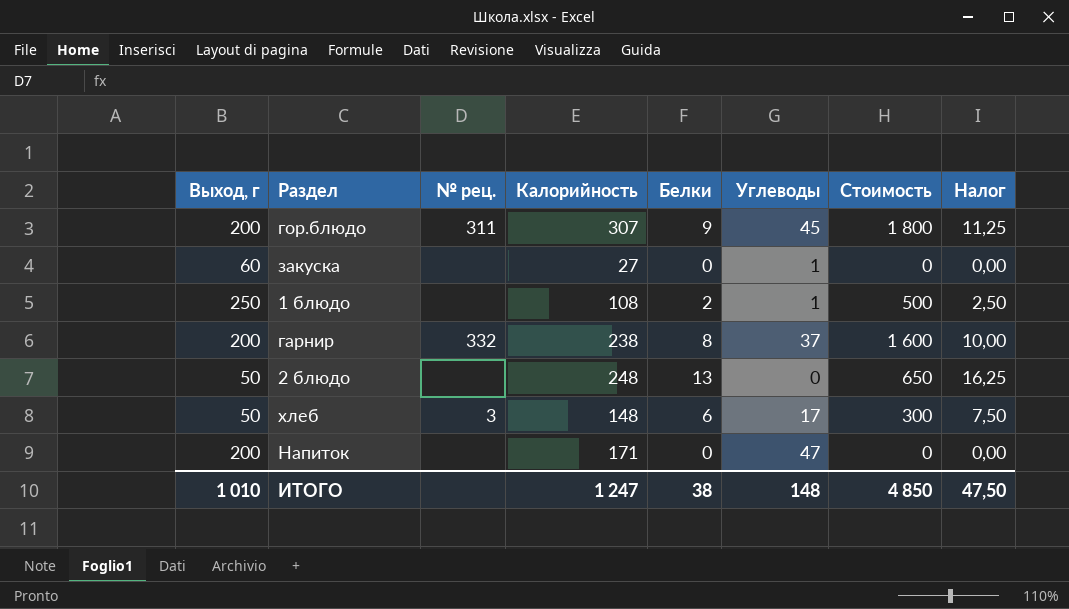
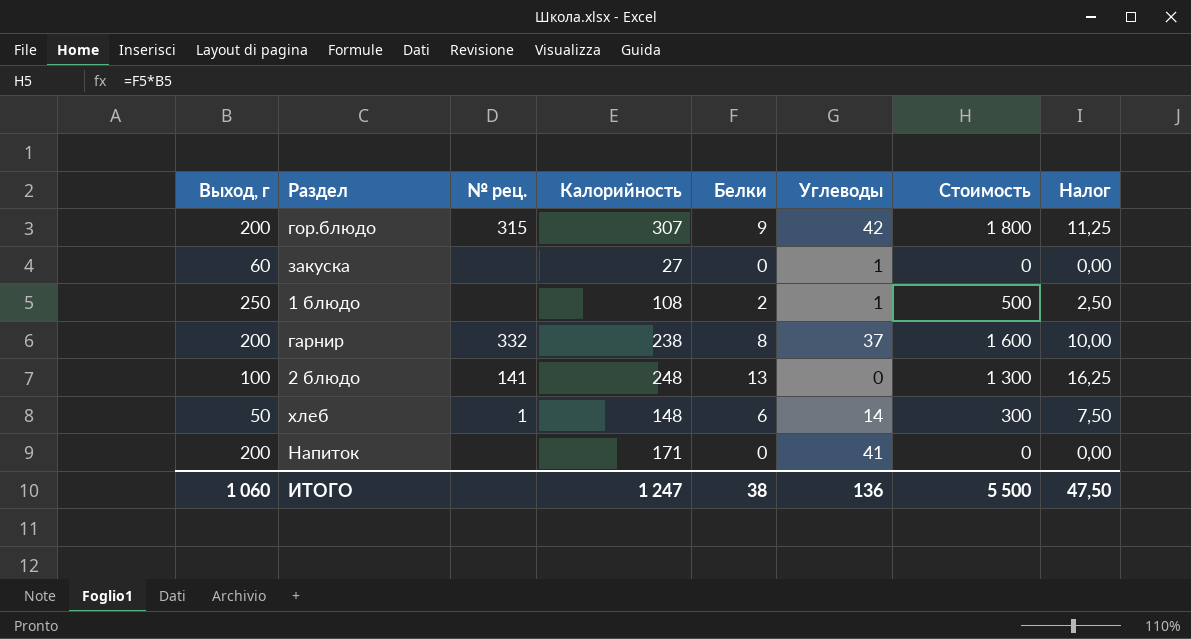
гор.блюдо | № рец.: 311 -> 315
гор.блюдо | Углеводы: 45 -> 42
2 блюдо | Выход, г: 50 -> 100
2 блюдо | № рец.: none -> 141
2 блюдо | Стоимость: 650 -> 1 300
хлеб | № рец.: 3 -> 1
хлеб | Углеводы: 17 -> 14
Напиток | Углеводы: 47 -> 41
ИТОГО | Выход, г: 1 010 -> 1 060
ИТОГО | Углеводы: 148 -> 136
ИТОГО | Стоимость: 4 850 -> 5 500

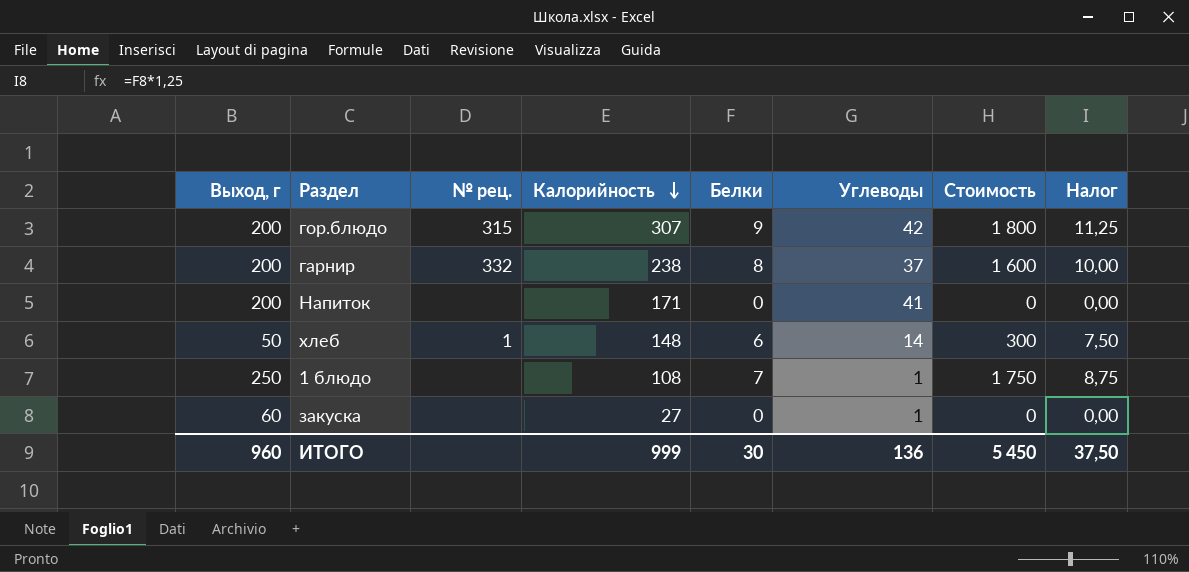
row order: none -> Калорийность descending
row 2 блюдо: 100 | 141 | 248 | 13 | 0 | 1 300 | 16,25 -> none
1 блюдо | Белки: 2 -> 7
1 блюдо | Стоимость: 500 -> 1 750
1 блюдо | Налог: 2,50 -> 8,75
ИТОГО | Выход, г: 1 060 -> 960
ИТОГО | Калорийность: 1 247 -> 999
ИТОГО | Белки: 38 -> 30
ИТОГО | Стоимость: 5 500 -> 5 450
ИТОГО | Налог: 47,50 -> 37,50

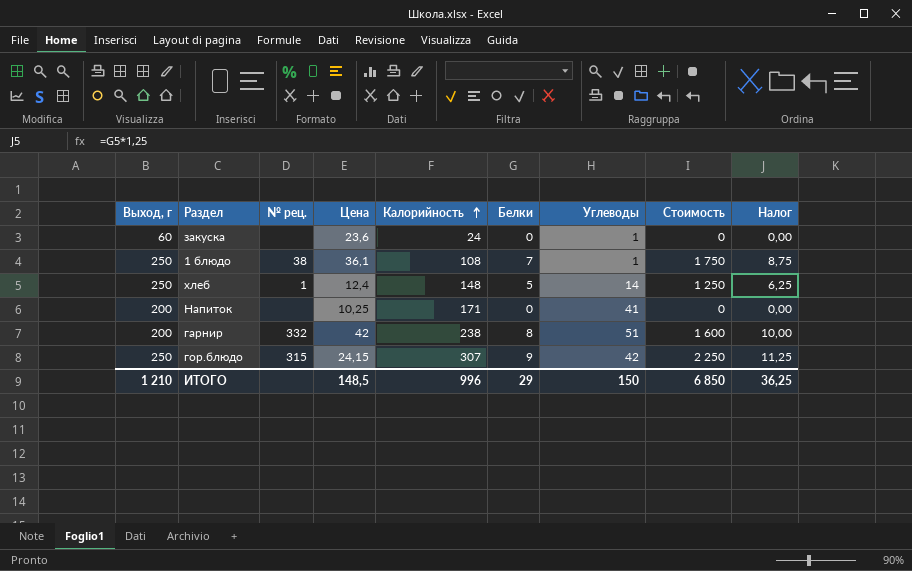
row order: Калорийность descending -> Калорийность ascending
column Цена | position: none -> 4
закуска | Калорийность: 27 -> 24
1 блюдо | № рец.: none -> 38
хлеб | Выход, г: 50 -> 250
хлеб | Белки: 6 -> 5
хлеб | Стоимость: 300 -> 1 250
хлеб | Налог: 7,50 -> 6,25
гарнир | Углеводы: 37 -> 51
гор.блюдо | Выход, г: 200 -> 250
гор.блюдо | Стоимость: 1 800 -> 2 250
ИТОГО | Выход, г: 960 -> 1 210
ИТОГО | Калорийность: 999 -> 996
ИТОГО | Белки: 30 -> 29
ИТОГО | Углеводы: 136 -> 150
ИТОГО | Стоимость: 5 450 -> 6 850
ИТОГО | Налог: 37,50 -> 36,25

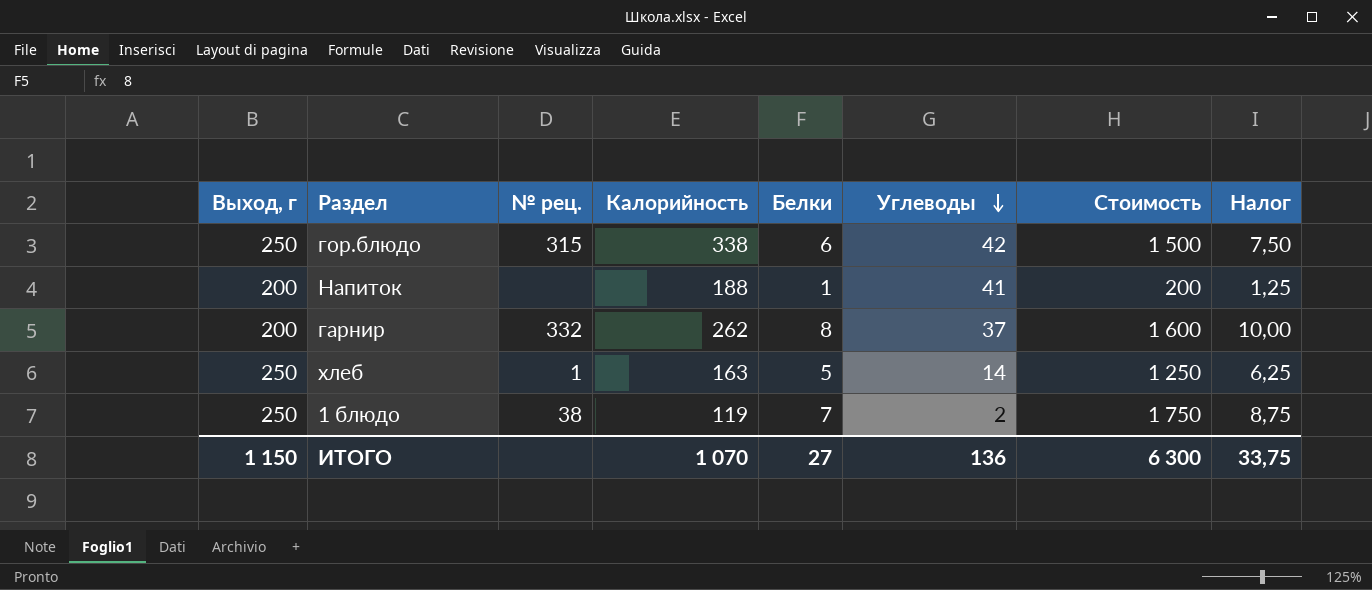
row order: Калорийность ascending -> Углеводы descending
column Цена | position: 4 -> none
row закуска: 60 | none | 23,6 | 24 | 0 | 1 | 0 | 0,00 -> none
гор.блюдо | Калорийность: 307 -> 338
гор.блюдо | Белки: 9 -> 6
гор.блюдо | Стоимость: 2 250 -> 1 500
гор.блюдо | Налог: 11,25 -> 7,50
Напиток | Калорийность: 171 -> 188
Напиток | Белки: 0 -> 1
Напиток | Стоимость: 0 -> 200
Напиток | Налог: 0,00 -> 1,25
гарнир | Калорийность: 238 -> 262
гарнир | Углеводы: 51 -> 37
хлеб | Калорийность: 148 -> 163
1 блюдо | Калорийность: 108 -> 119
1 блюдо | Углеводы: 1 -> 2
ИТОГО | Выход, г: 1 210 -> 1 150
ИТОГО | Калорийность: 996 -> 1 070
ИТОГО | Белки: 29 -> 27
ИТОГО | Углеводы: 150 -> 136
ИТОГО | Стоимость: 6 850 -> 6 300
ИТОГО | Налог: 36,25 -> 33,75

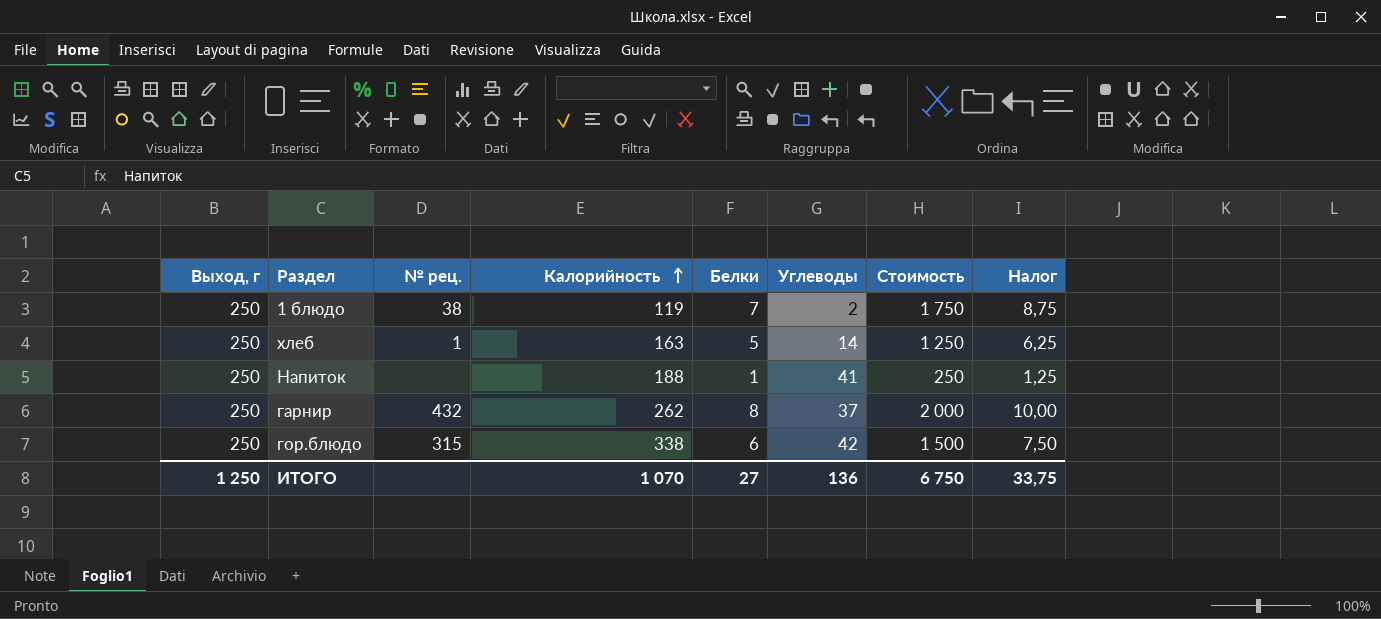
row order: Углеводы descending -> Калорийность ascending
Напиток | Выход, г: 200 -> 250
Напиток | Стоимость: 200 -> 250
гарнир | Выход, г: 200 -> 250
гарнир | № рец.: 332 -> 432
гарнир | Стоимость: 1 600 -> 2 000
ИТОГО | Выход, г: 1 150 -> 1 250
ИТОГО | Стоимость: 6 300 -> 6 750

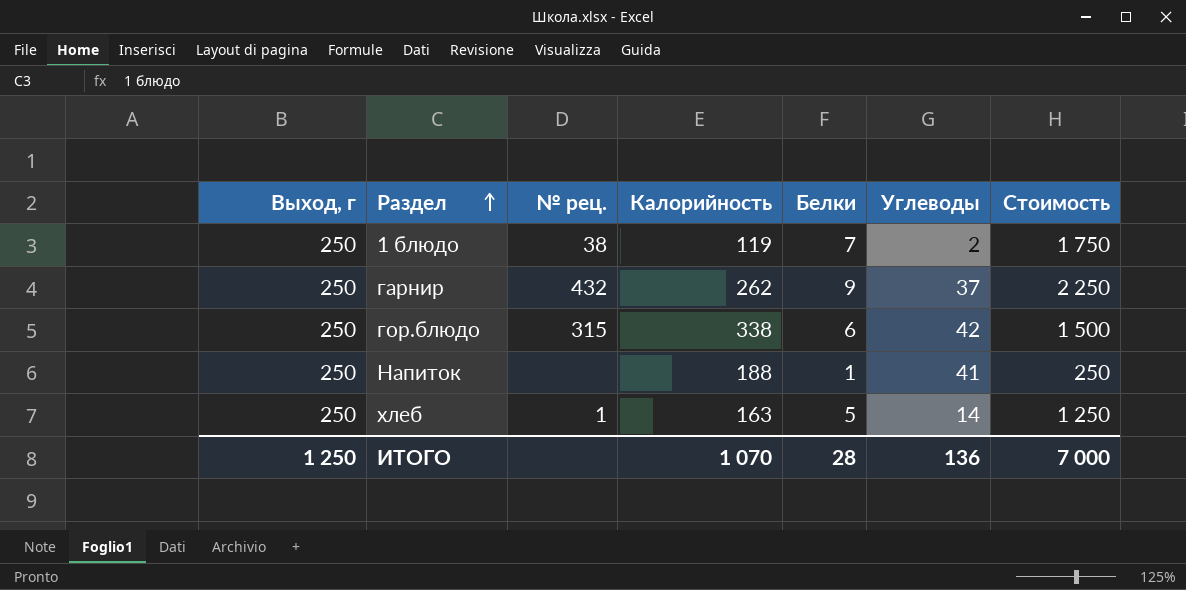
row order: Калорийность ascending -> Раздел ascending
column Налог | formula: [Белки] * 1,25 -> none
гарнир | Белки: 8 -> 9
гарнир | Стоимость: 2 000 -> 2 250
ИТОГО | Белки: 27 -> 28
ИТОГО | Стоимость: 6 750 -> 7 000

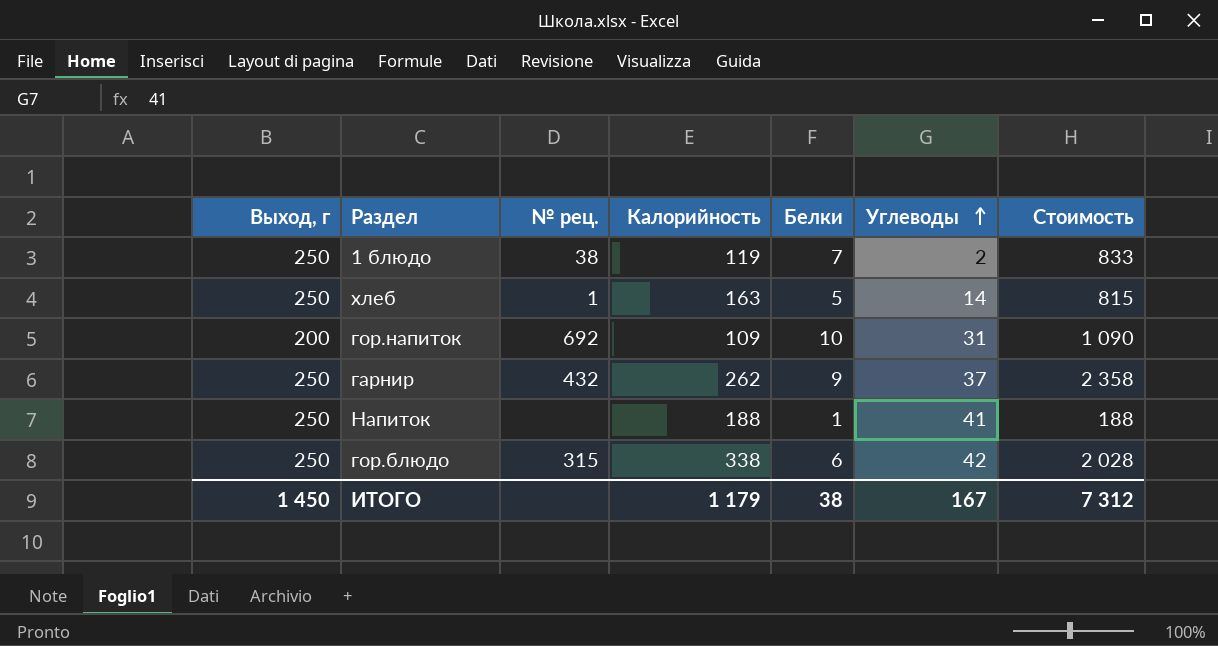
row order: Раздел ascending -> Углеводы ascending
column Стоимость | formula: [Выход, г] * [Белки] -> [Калорийность] * [Белки]
row гор.напиток: none -> 200 | 692 | 109 | 10 | 31 | 1 090
ИТОГО | Выход, г: 1 250 -> 1 450
ИТОГО | Калорийность: 1 070 -> 1 179
ИТОГО | Белки: 28 -> 38
ИТОГО | Углеводы: 136 -> 167
ИТОГО | Стоимость: 7 000 -> 7 312

